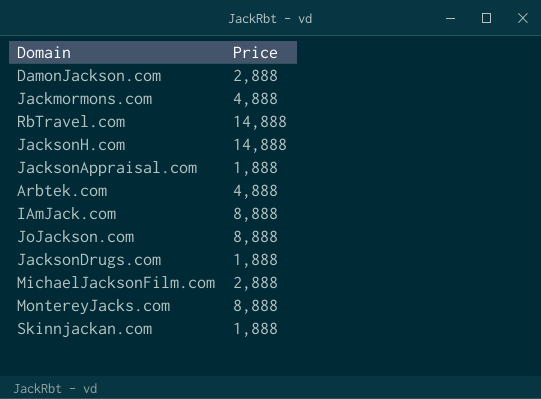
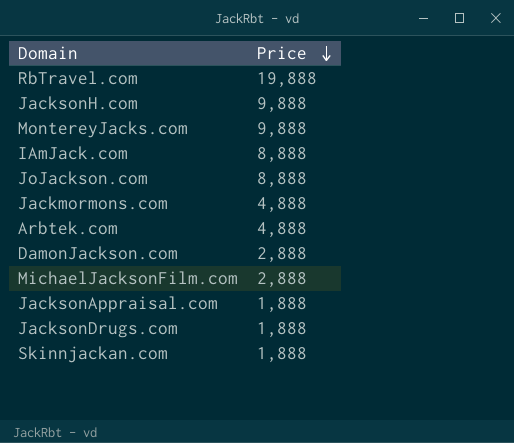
row order: none -> Price descending
RbTravel.com | Price: 14,888 -> 19,888
JacksonH.com | Price: 14,888 -> 9,888
MontereyJacks.com | Price: 8,888 -> 9,888

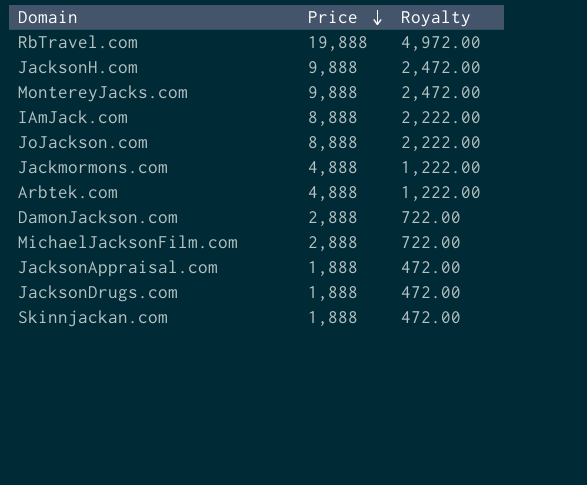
column Royalty | formula: none -> [Price] * 0.25

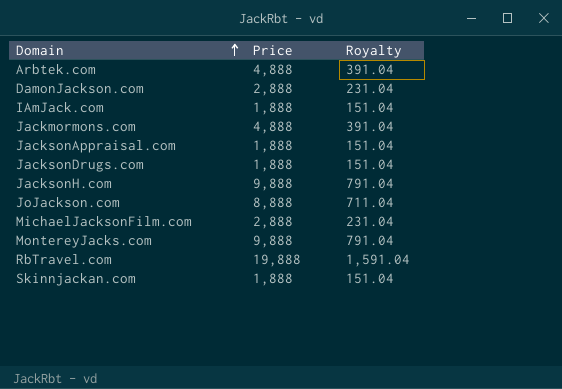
row order: Price descending -> Domain ascending
column Royalty | formula: [Price] * 0.25 -> [Price] * 0.08
IAmJack.com | Price: 8,888 -> 1,888

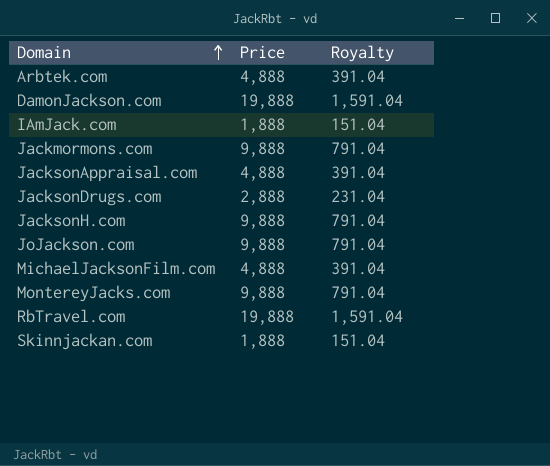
DamonJackson.com | Price: 2,888 -> 19,888
DamonJackson.com | Royalty: 231.04 -> 1,591.04
Jackmormons.com | Price: 4,888 -> 9,888
Jackmormons.com | Royalty: 391.04 -> 791.04
JacksonAppraisal.com | Price: 1,888 -> 4,888
JacksonAppraisal.com | Royalty: 151.04 -> 391.04
JacksonDrugs.com | Price: 1,888 -> 2,888
JacksonDrugs.com | Royalty: 151.04 -> 231.04
JoJackson.com | Price: 8,888 -> 9,888
JoJackson.com | Royalty: 711.04 -> 791.04
MichaelJacksonFilm.com | Price: 2,888 -> 4,888
MichaelJacksonFilm.com | Royalty: 231.04 -> 391.04

